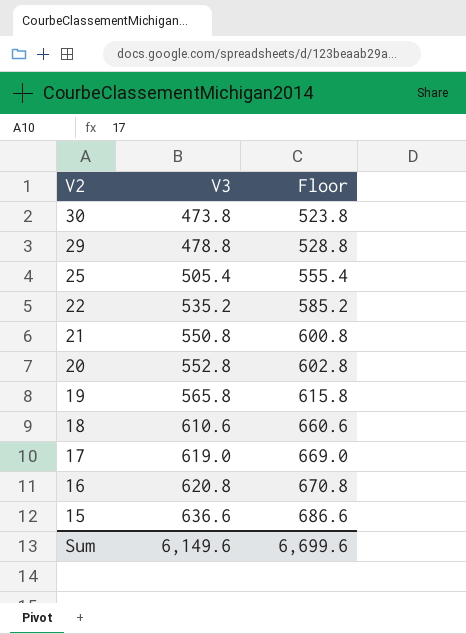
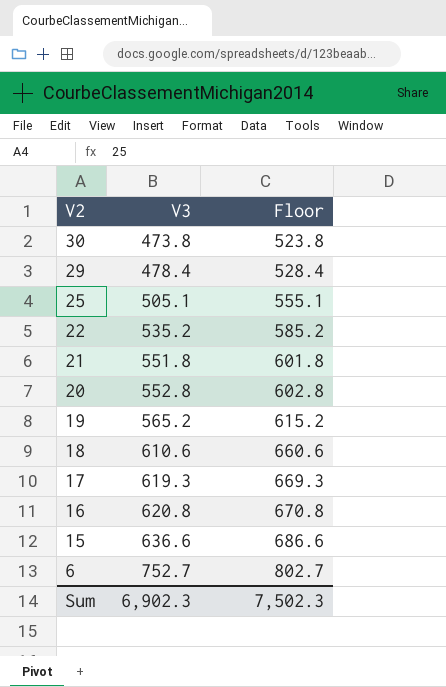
29 | V3: 478.8 -> 478.4
29 | Floor: 528.8 -> 528.4
25 | V3: 505.4 -> 505.1
25 | Floor: 555.4 -> 555.1
21 | V3: 550.8 -> 551.8
21 | Floor: 600.8 -> 601.8
19 | V3: 565.8 -> 565.2
19 | Floor: 615.8 -> 615.2
17 | V3: 619.0 -> 619.3
17 | Floor: 669.0 -> 669.3
row 6: none -> 752.7 | 802.7
Sum | V3: 6,149.6 -> 6,902.3
Sum | Floor: 6,699.6 -> 7,502.3

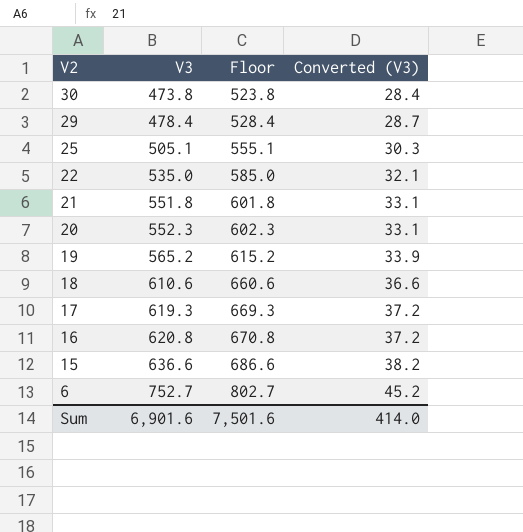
column Converted (V3) | formula: none -> [V3] * 0.06
22 | V3: 535.2 -> 535.0
22 | Floor: 585.2 -> 585.0
20 | V3: 552.8 -> 552.3
20 | Floor: 602.8 -> 602.3
Sum | V3: 6,902.3 -> 6,901.6
Sum | Floor: 7,502.3 -> 7,501.6

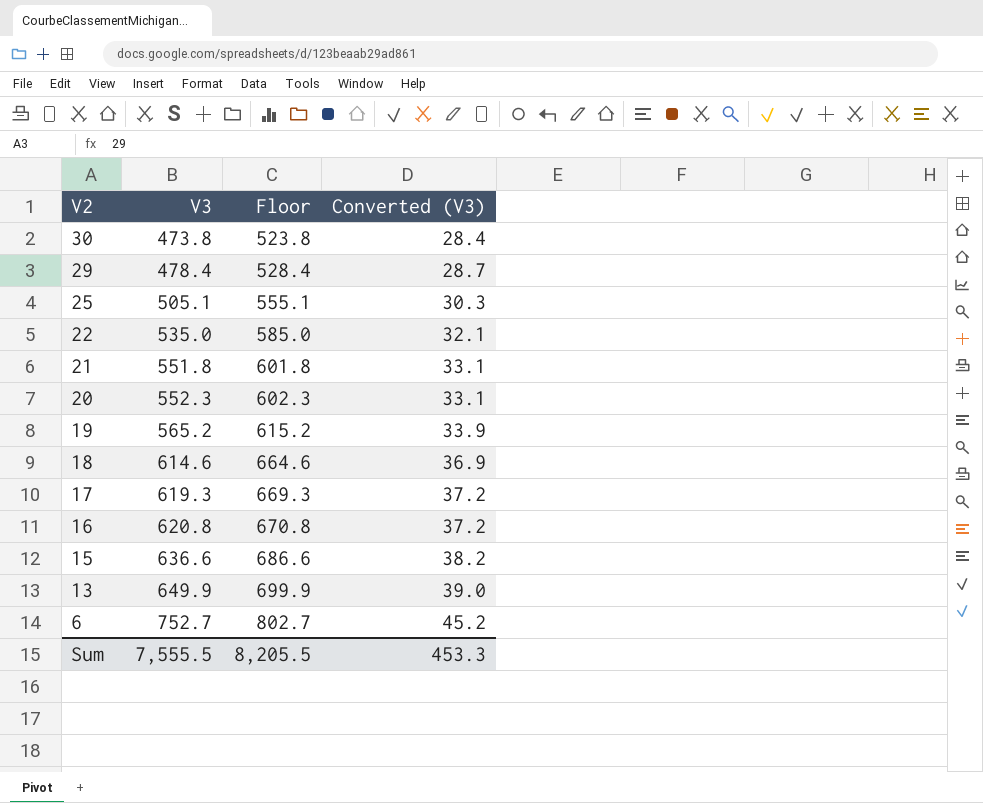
18 | V3: 610.6 -> 614.6
18 | Floor: 660.6 -> 664.6
18 | Converted (V3): 36.6 -> 36.9
row 13: none -> 649.9 | 699.9 | 39.0
Sum | V3: 6,901.6 -> 7,555.5
Sum | Floor: 7,501.6 -> 8,205.5
Sum | Converted (V3): 414.0 -> 453.3

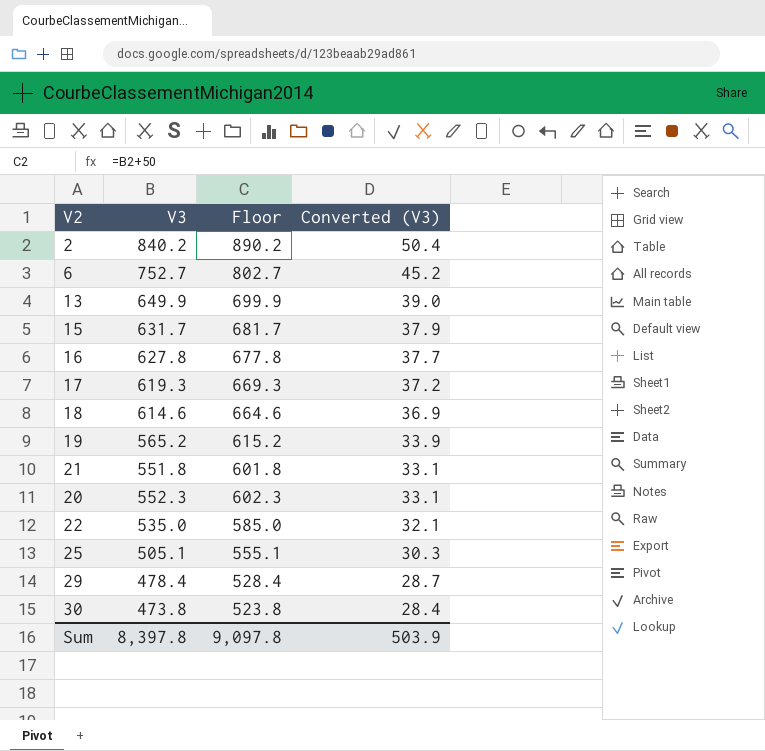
row order: V2 descending -> Converted (V3) descending
row 2: none -> 840.2 | 890.2 | 50.4
15 | V3: 636.6 -> 631.7
15 | Floor: 686.6 -> 681.7
15 | Converted (V3): 38.2 -> 37.9
16 | V3: 620.8 -> 627.8
16 | Floor: 670.8 -> 677.8
16 | Converted (V3): 37.2 -> 37.7
Sum | V3: 7,555.5 -> 8,397.8
Sum | Floor: 8,205.5 -> 9,097.8
Sum | Converted (V3): 453.3 -> 503.9

